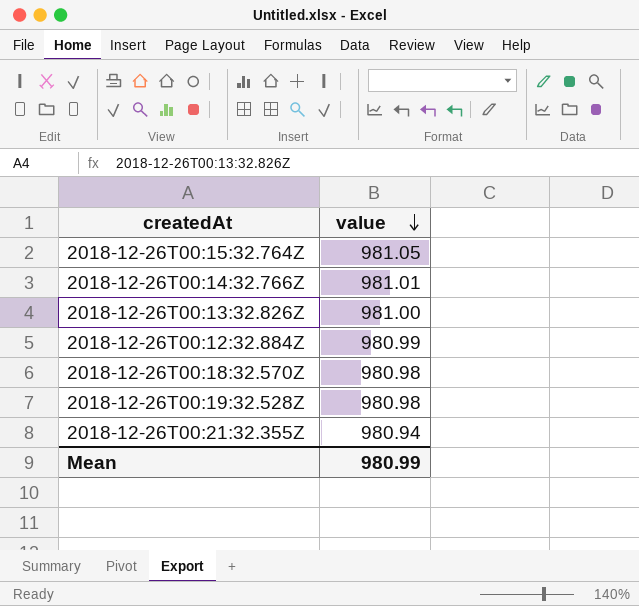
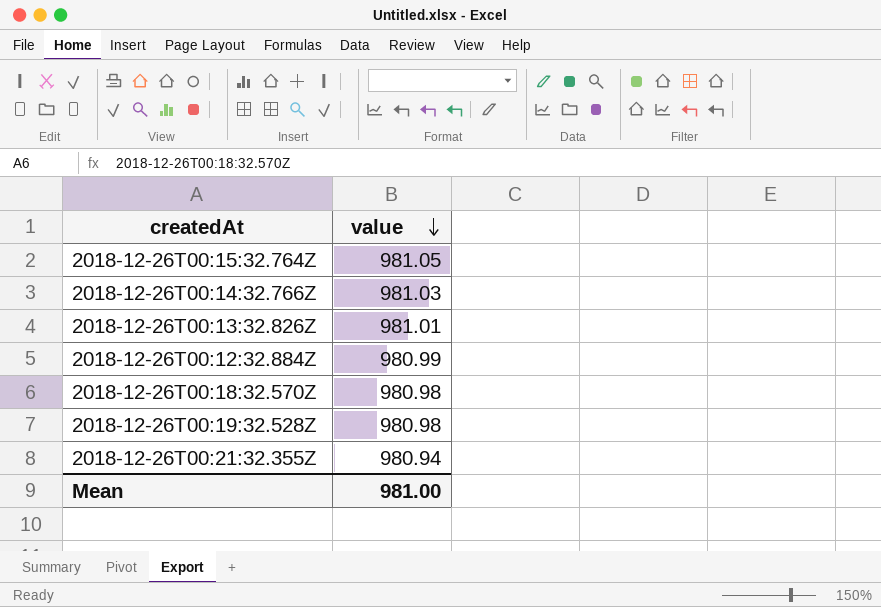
2018-12-26T00:14:32.766Z | value: 981.01 -> 981.03
2018-12-26T00:13:32.826Z | value: 981.00 -> 981.01
Mean | value: 980.99 -> 981.00

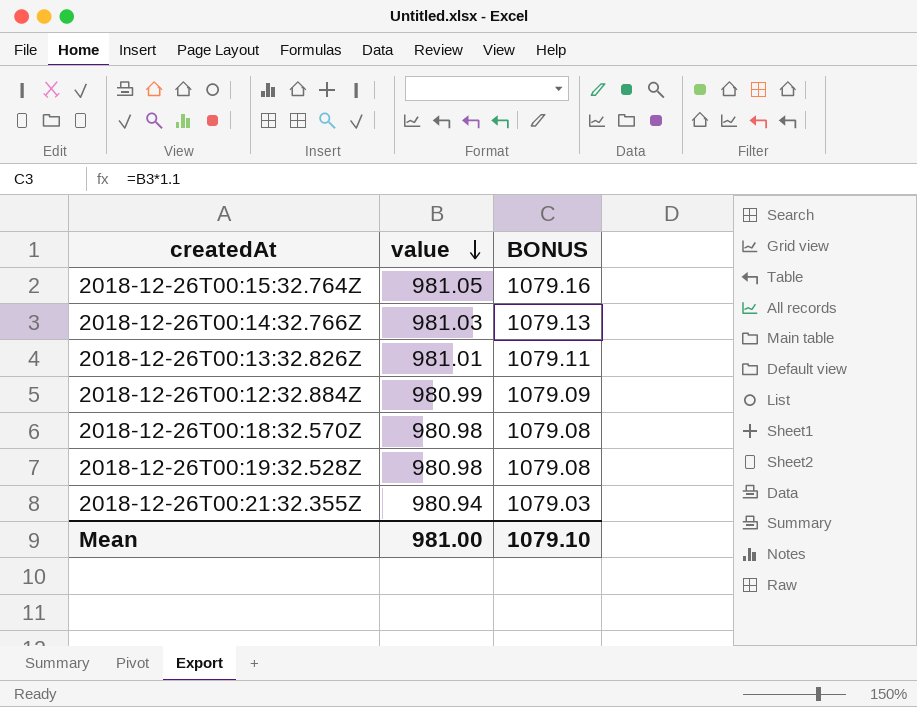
column BONUS | formula: none -> [value] * 1.1

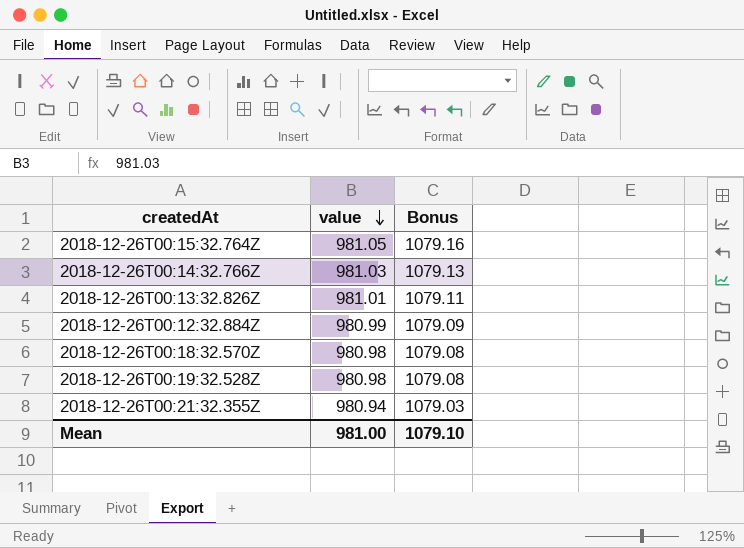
column name: BONUS -> Bonus

